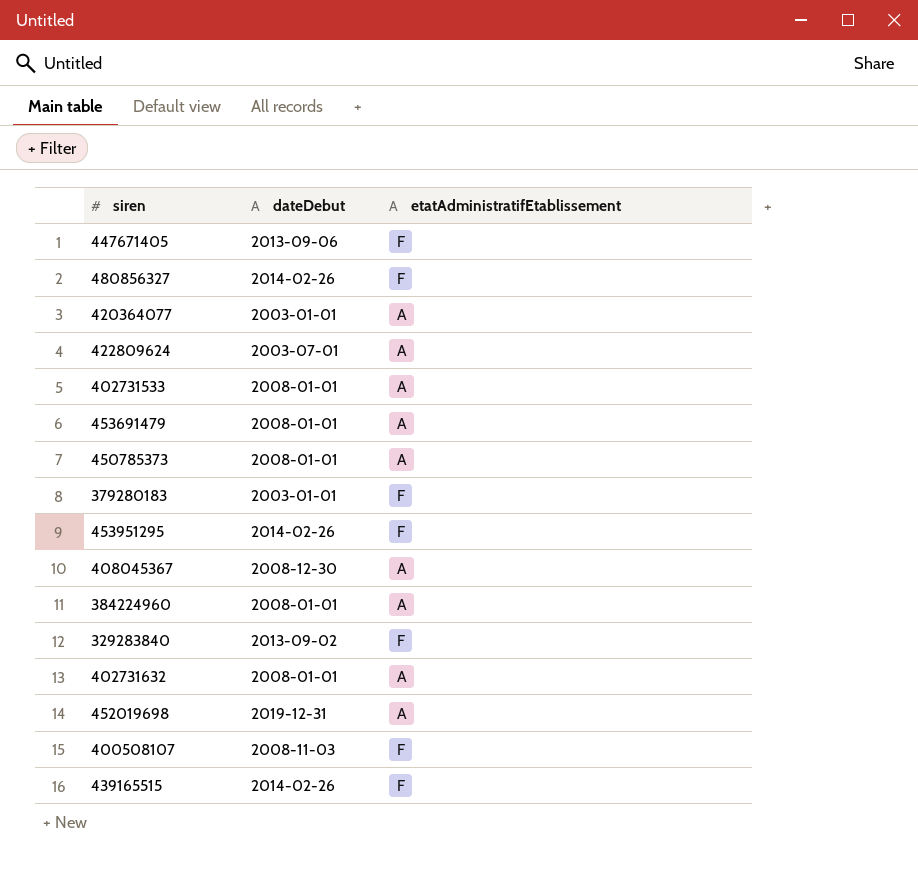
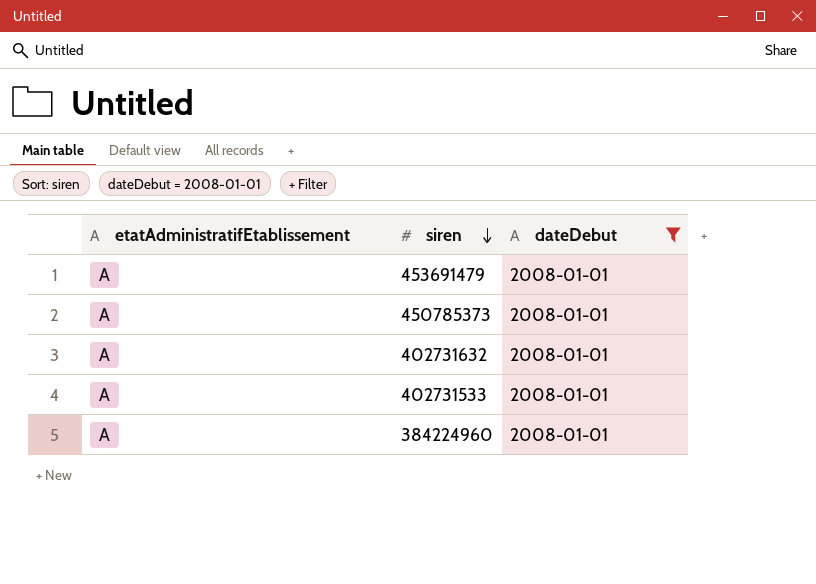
filter: none -> dateDebut = 2008-01-01
row order: none -> siren descending
column etatAdministratifEtablissement | position: 3 -> 1

